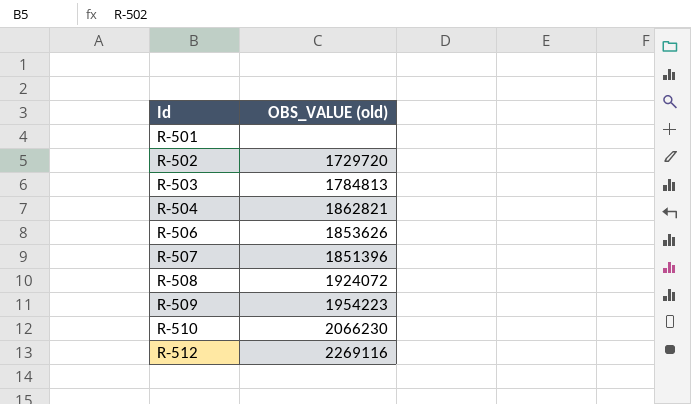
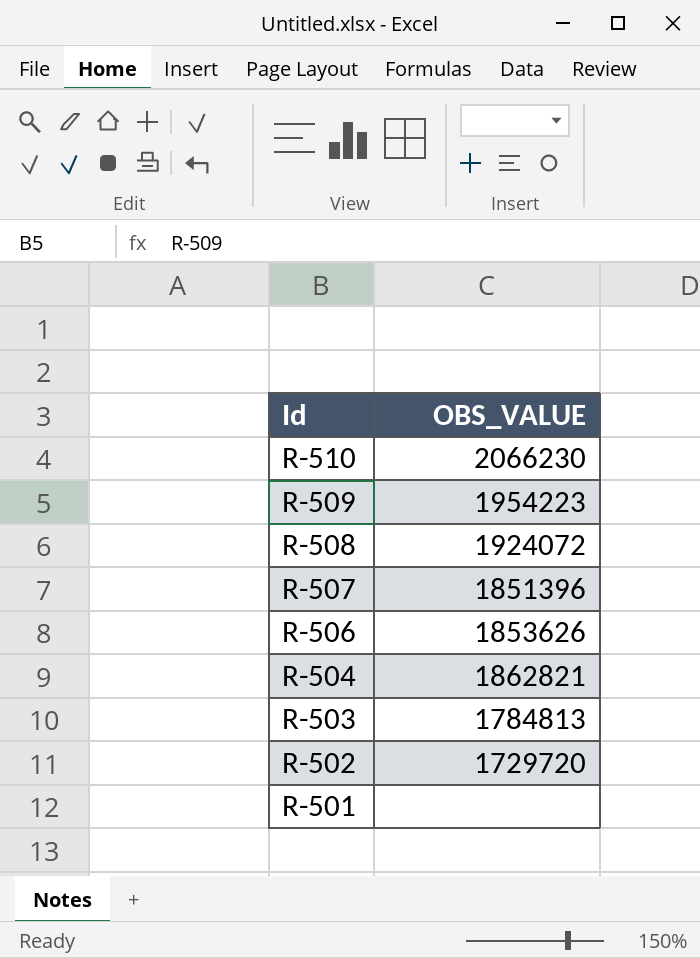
row order: Id ascending -> Id descending
column name: OBS_VALUE (old) -> OBS_VALUE
row R-512: 2269116 -> none

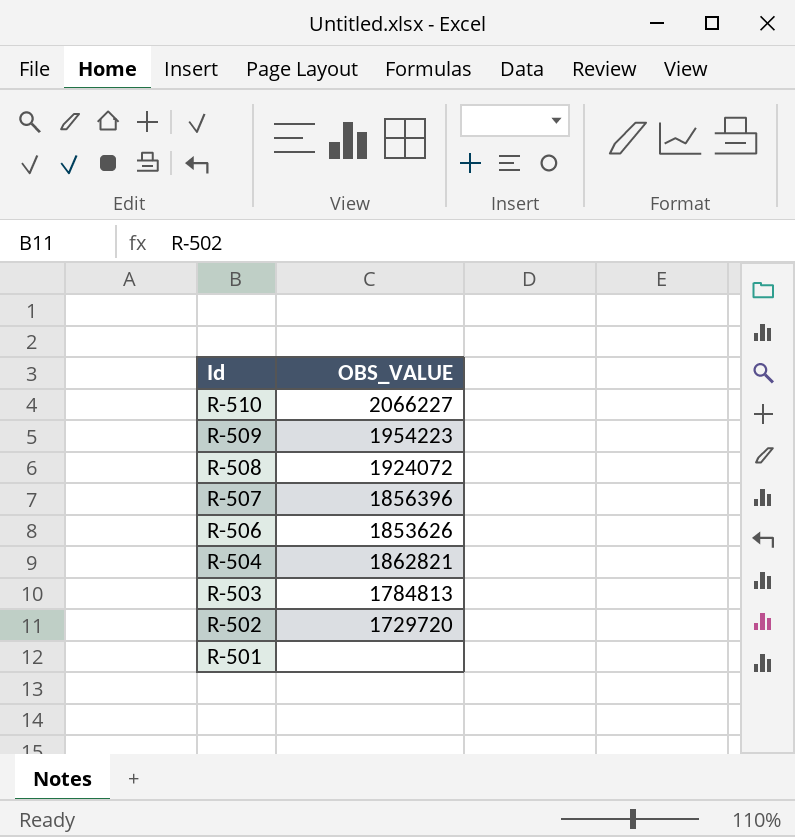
R-510 | OBS_VALUE: 2066230 -> 2066227
R-507 | OBS_VALUE: 1851396 -> 1856396

